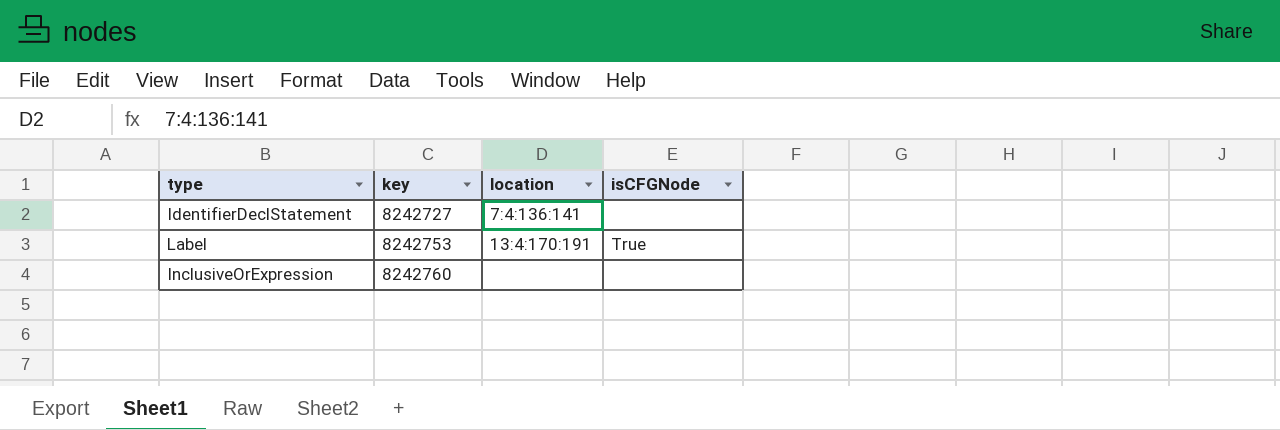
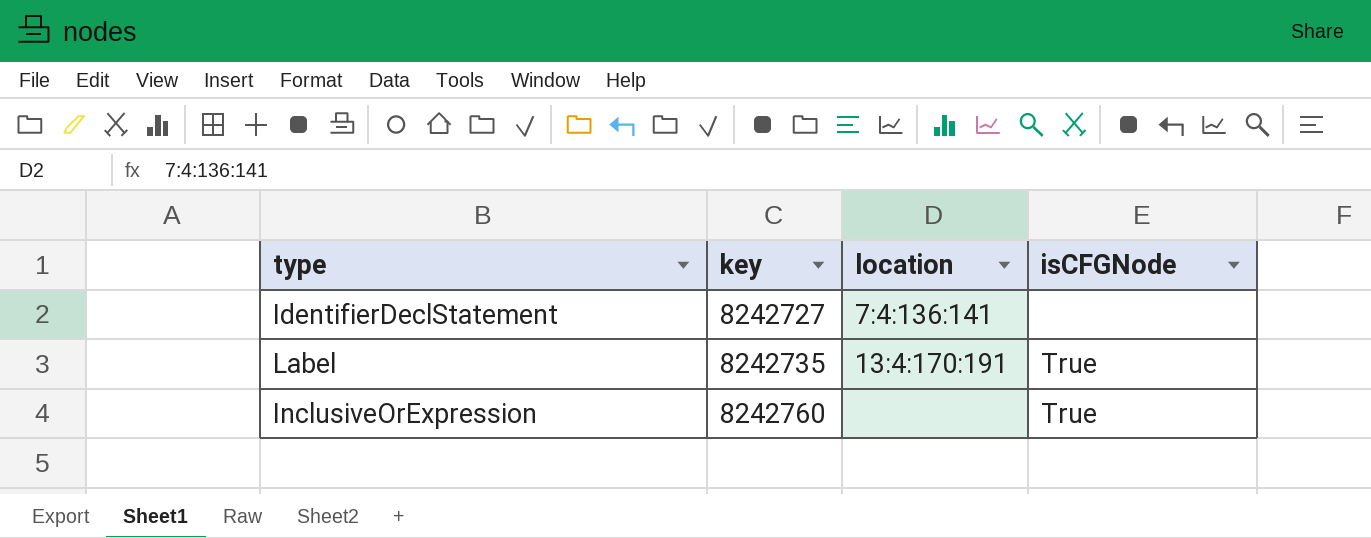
Label | key: 8242753 -> 8242735
InclusiveOrExpression | isCFGNode: none -> True

